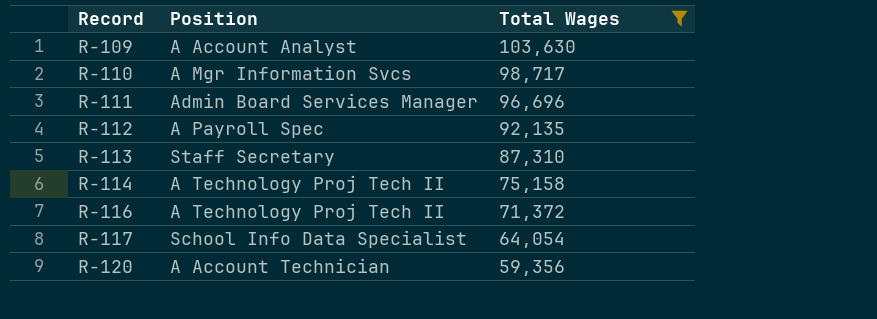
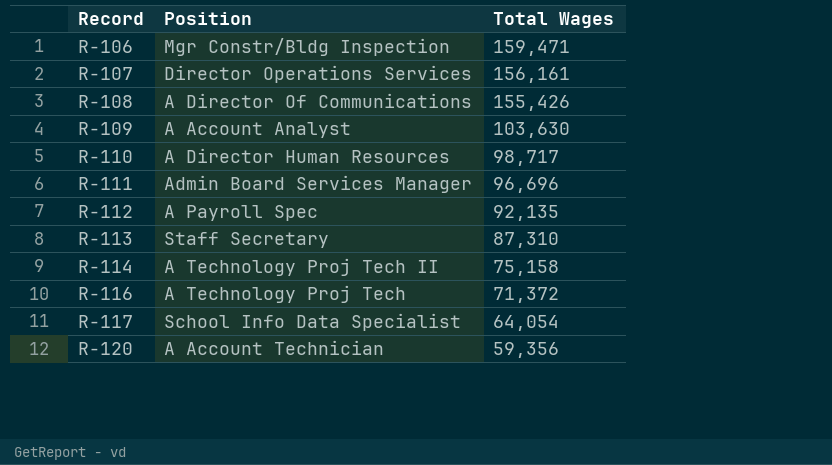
filter: Total Wages <= 103,630 -> none
R-110 | Position: A Mgr Information Svcs -> A Director Human Resources
R-116 | Position: A Technology Proj Tech II -> A Technology Proj Tech

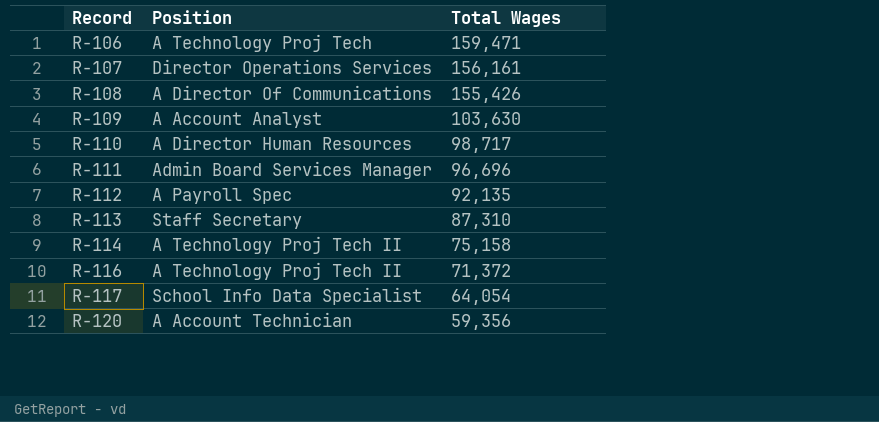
R-106 | Position: Mgr Constr/Bldg Inspection -> A Technology Proj Tech
R-116 | Position: A Technology Proj Tech -> A Technology Proj Tech II

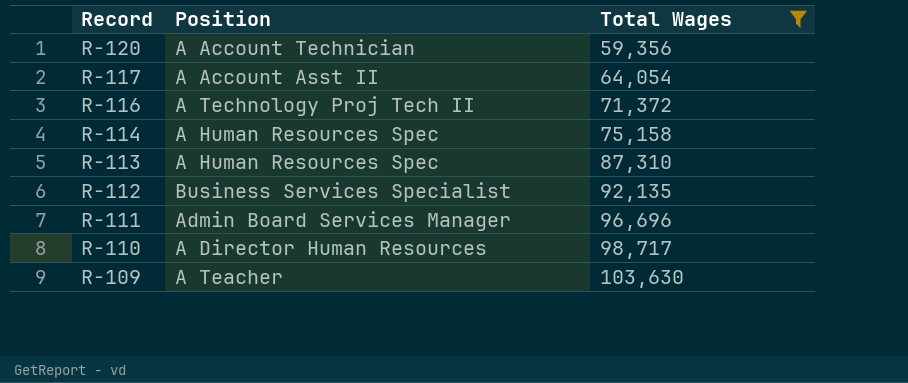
filter: none -> Total Wages <= 103,630
row order: Record ascending -> Record descending
R-117 | Position: School Info Data Specialist -> A Account Asst II
R-114 | Position: A Technology Proj Tech II -> A Human Resources Spec
R-113 | Position: Staff Secretary -> A Human Resources Spec
R-112 | Position: A Payroll Spec -> Business Services Specialist
R-109 | Position: A Account Analyst -> A Teacher

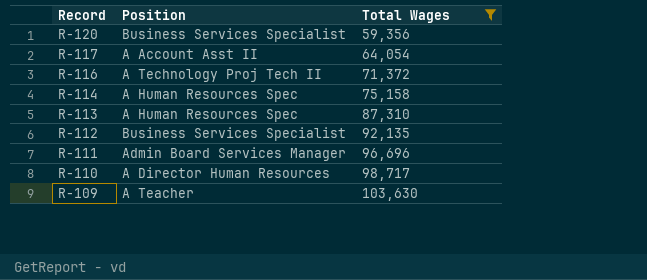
R-120 | Position: A Account Technician -> Business Services Specialist

